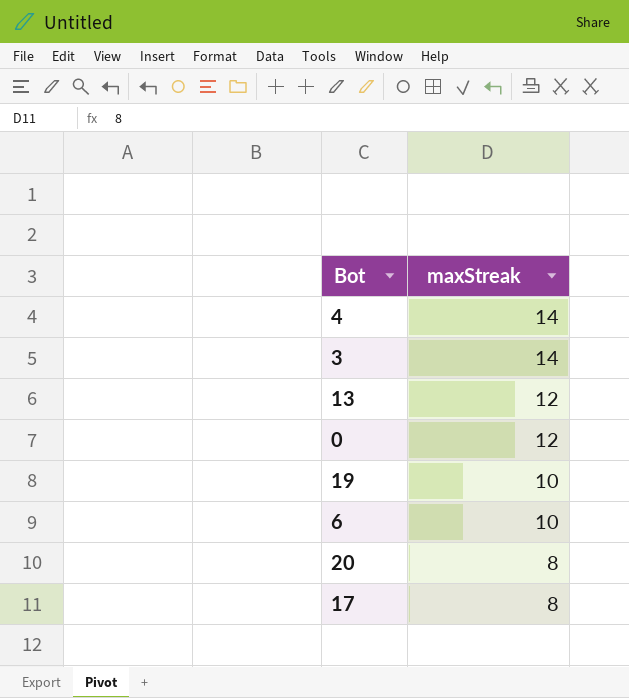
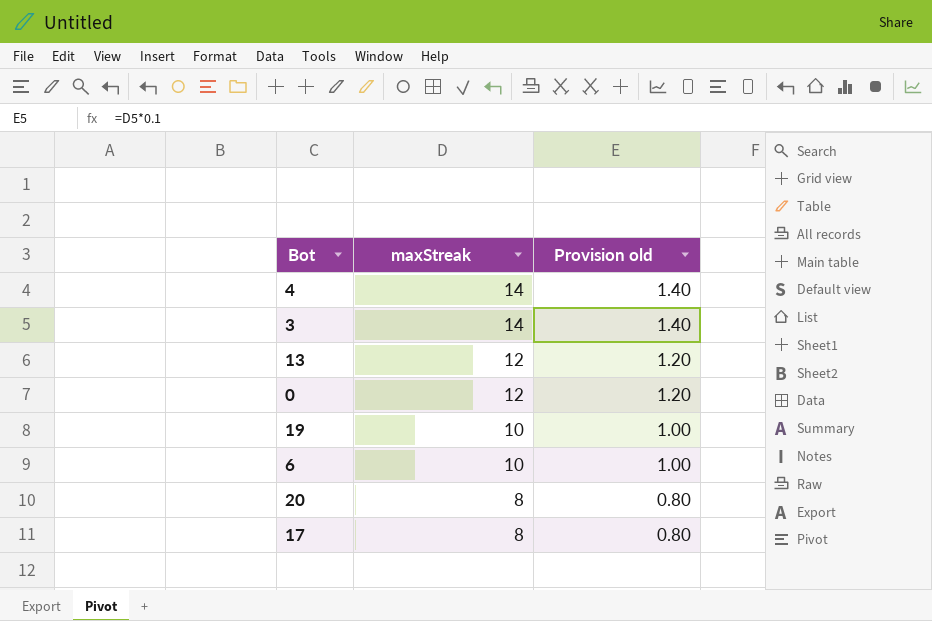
column Provision old | formula: none -> [maxStreak] * 0.1

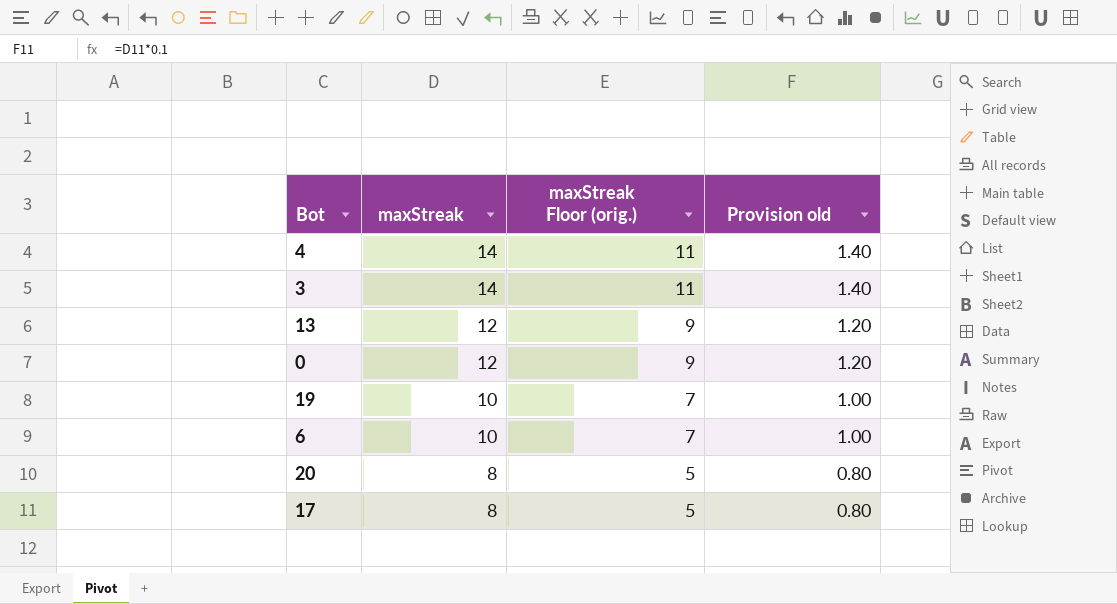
column maxStreak Floor (orig.) | formula: none -> [maxStreak] - 3

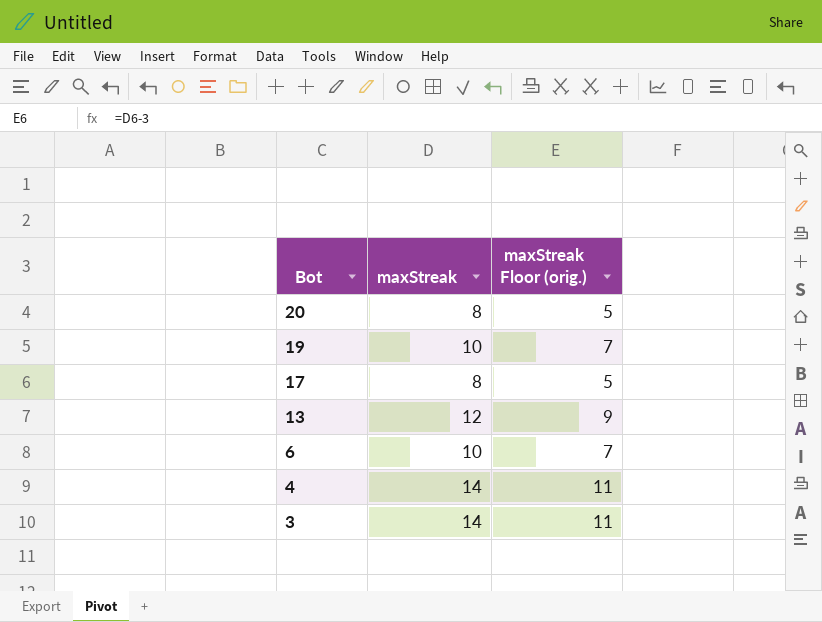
row order: maxStreak descending -> Bot descending
column Provision old | formula: [maxStreak] * 0.1 -> none
row 0: 12 | 9 | 1.20 -> none

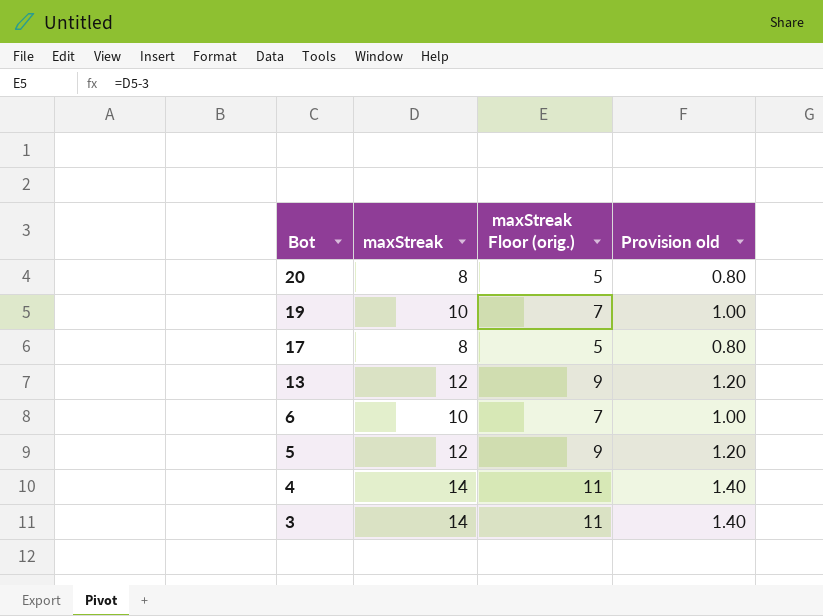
column Provision old | formula: none -> [maxStreak] * 0.1
row 5: none -> 12 | 9 | 1.20

